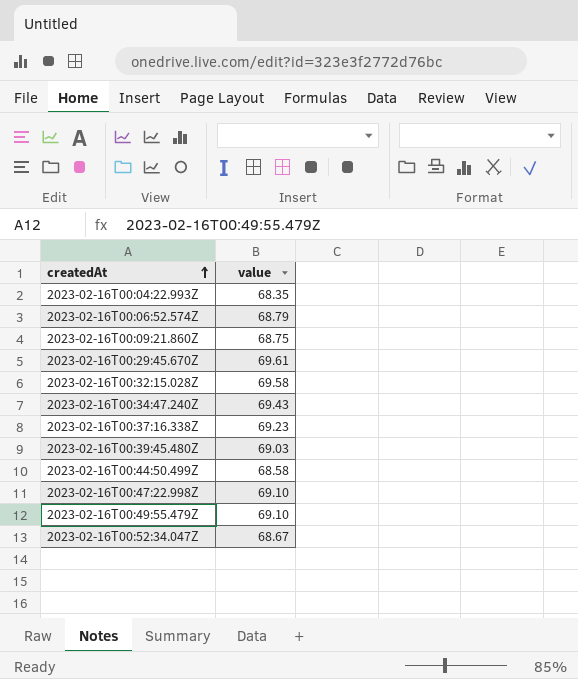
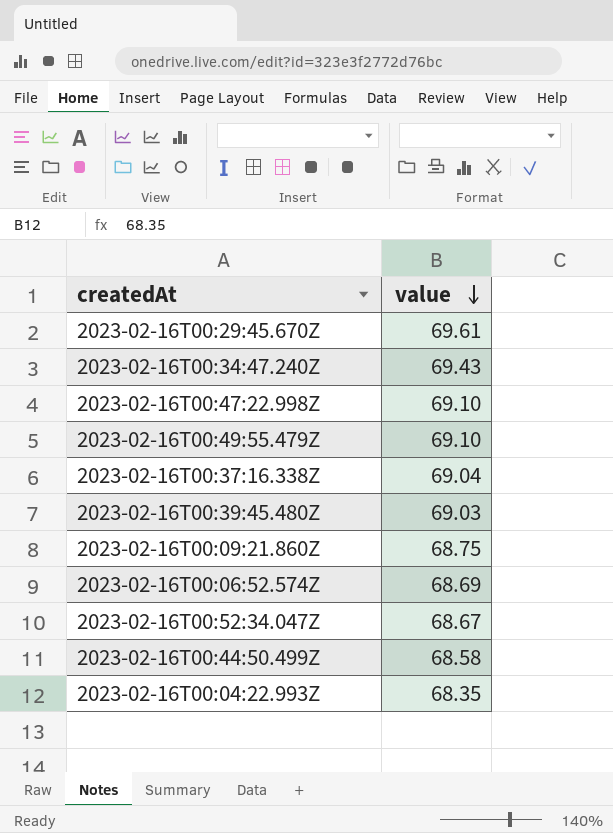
row order: createdAt ascending -> value descending
row 2023-02-16T00:32:15.028Z: 69.58 -> none
2023-02-16T00:37:16.338Z | value: 69.23 -> 69.04
2023-02-16T00:06:52.574Z | value: 68.79 -> 68.69

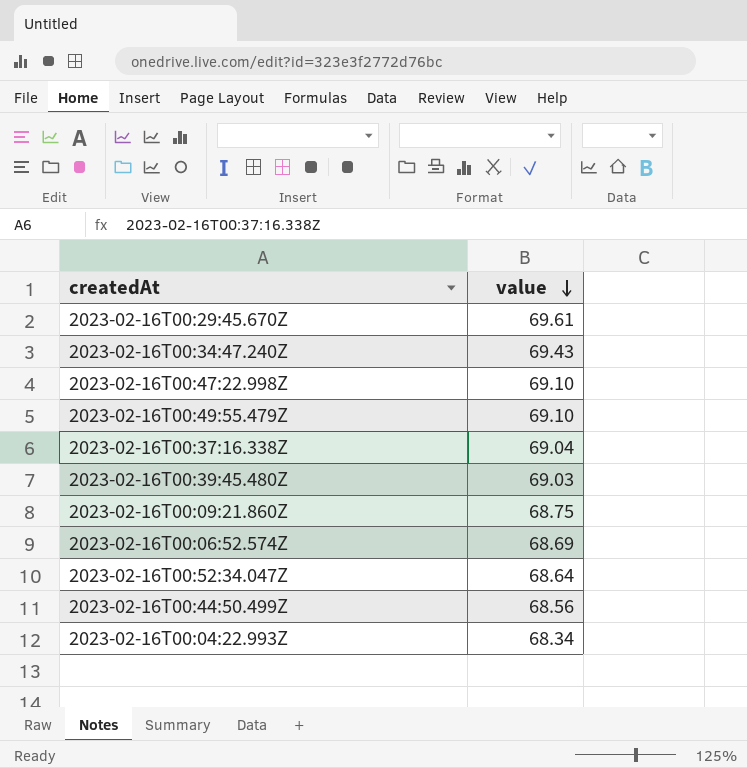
2023-02-16T00:52:34.047Z | value: 68.67 -> 68.64
2023-02-16T00:44:50.499Z | value: 68.58 -> 68.56
2023-02-16T00:04:22.993Z | value: 68.35 -> 68.34

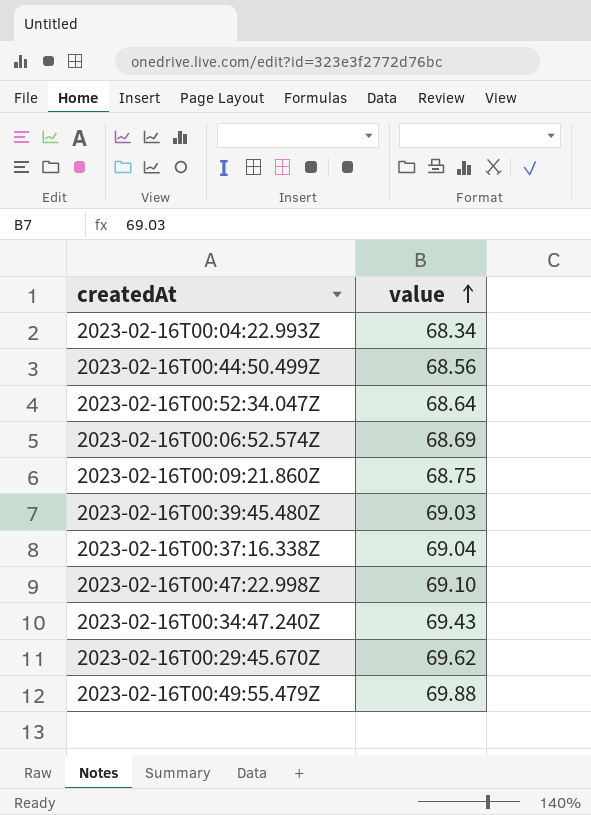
row order: value descending -> value ascending
2023-02-16T00:29:45.670Z | value: 69.61 -> 69.62
2023-02-16T00:49:55.479Z | value: 69.10 -> 69.88

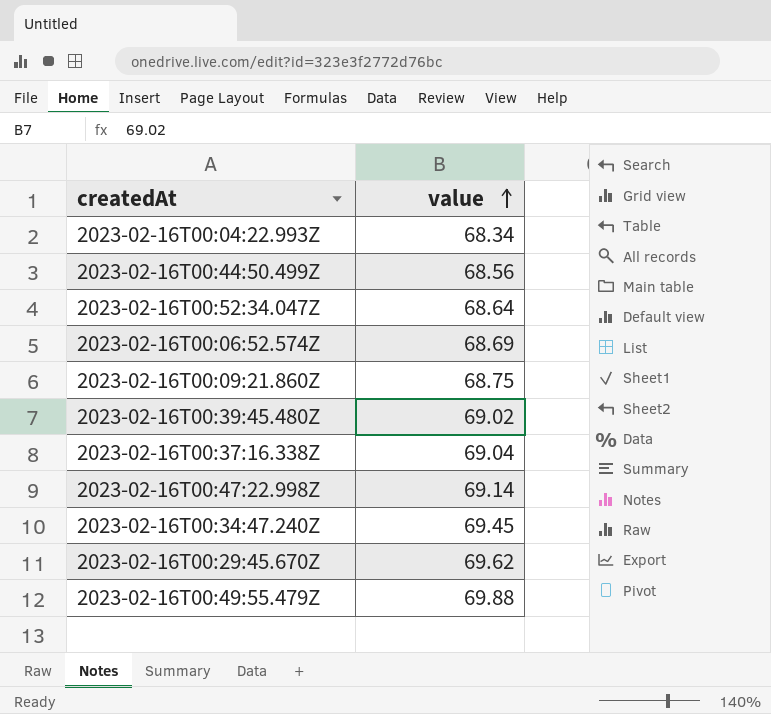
2023-02-16T00:39:45.480Z | value: 69.03 -> 69.02
2023-02-16T00:47:22.998Z | value: 69.10 -> 69.14
2023-02-16T00:34:47.240Z | value: 69.43 -> 69.45

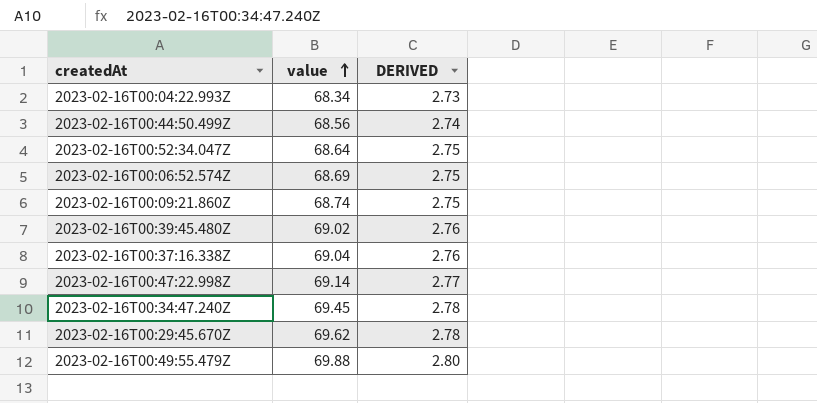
column DERIVED | formula: none -> [value] * 0.04
2023-02-16T00:09:21.860Z | value: 68.75 -> 68.74

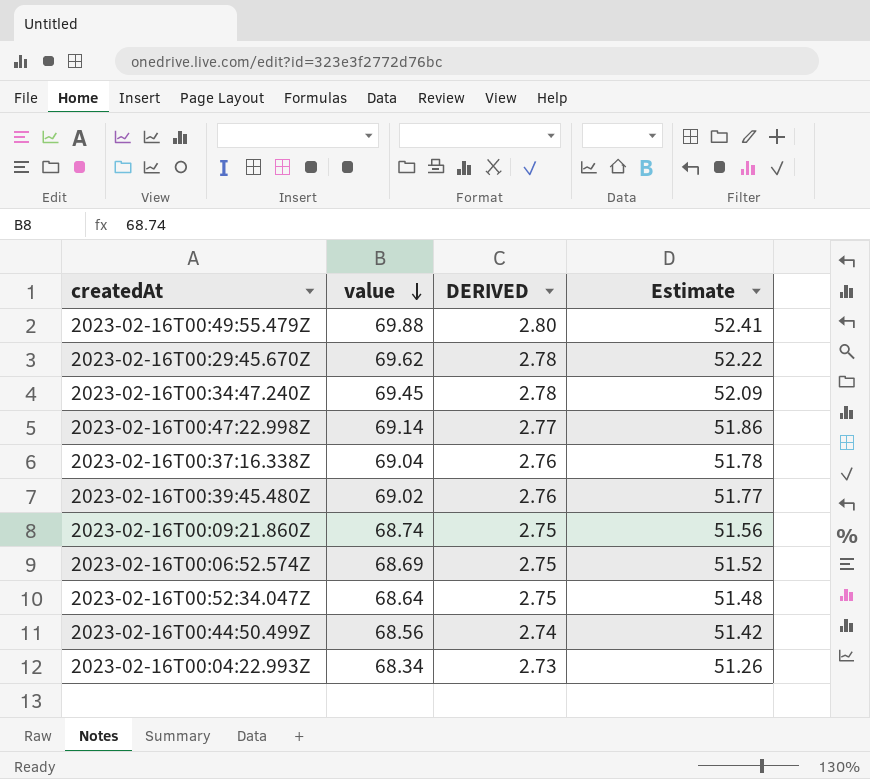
row order: value ascending -> value descending
column Estimate | formula: none -> [value] * 0.75

